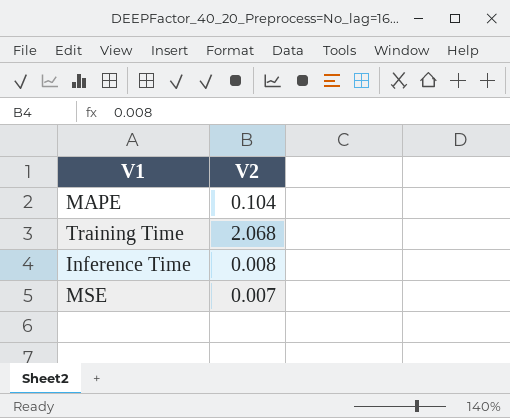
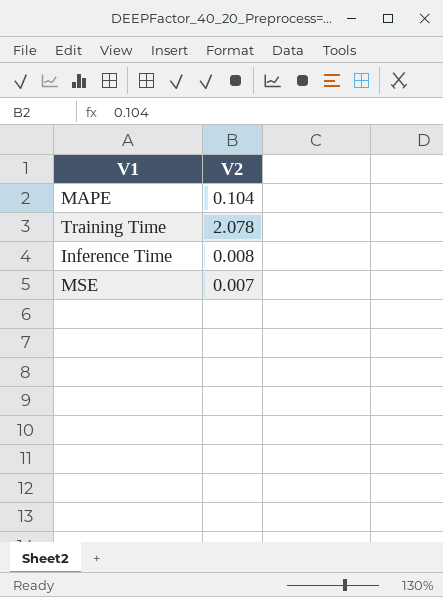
Training Time | V2: 2.068 -> 2.078

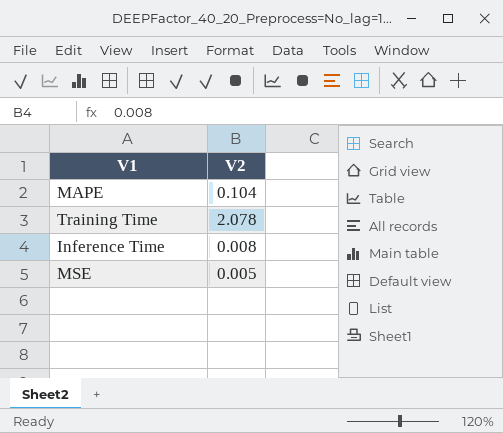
MSE | V2: 0.007 -> 0.005

